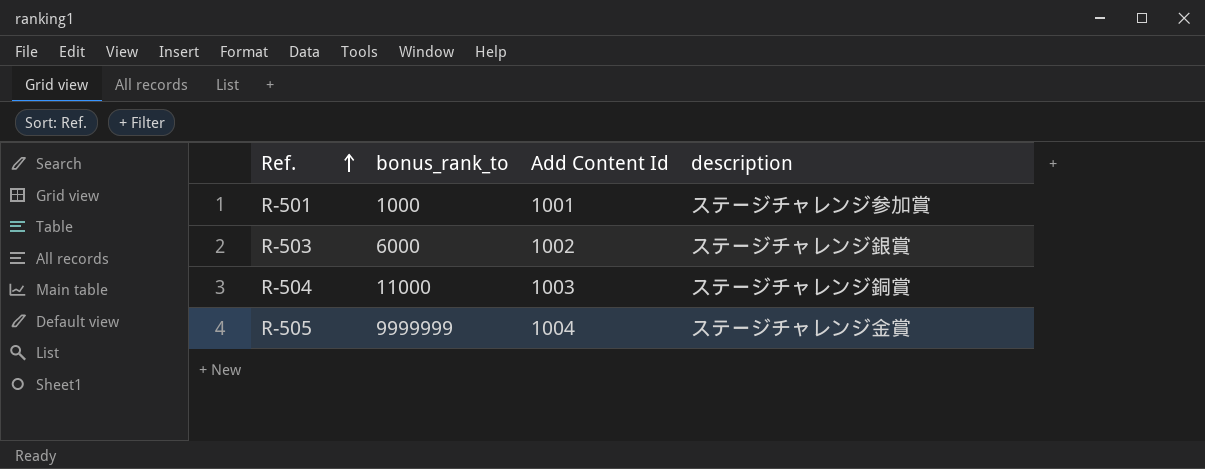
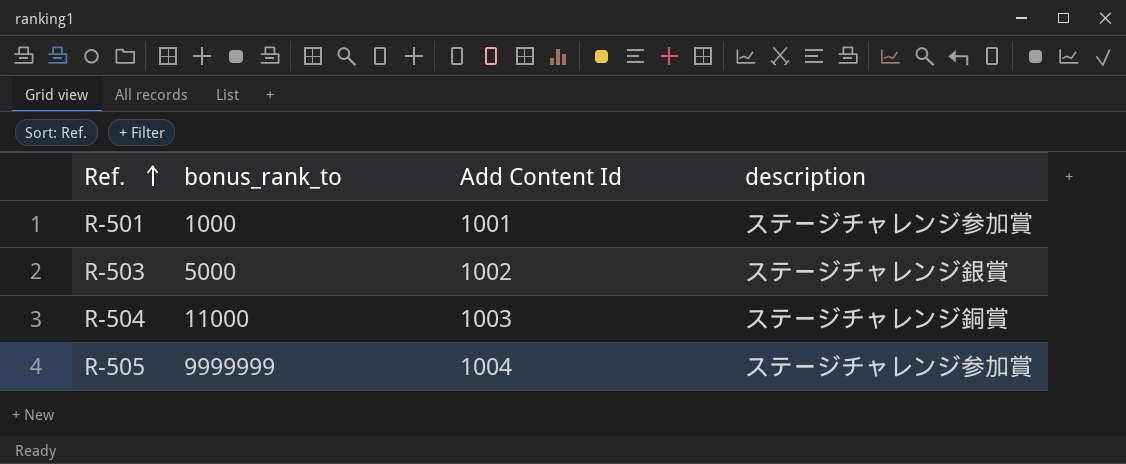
R-503 | bonus_rank_to: 6000 -> 5000
R-505 | description: ステージチャレンジ金賞 -> ステージチャレンジ参加賞

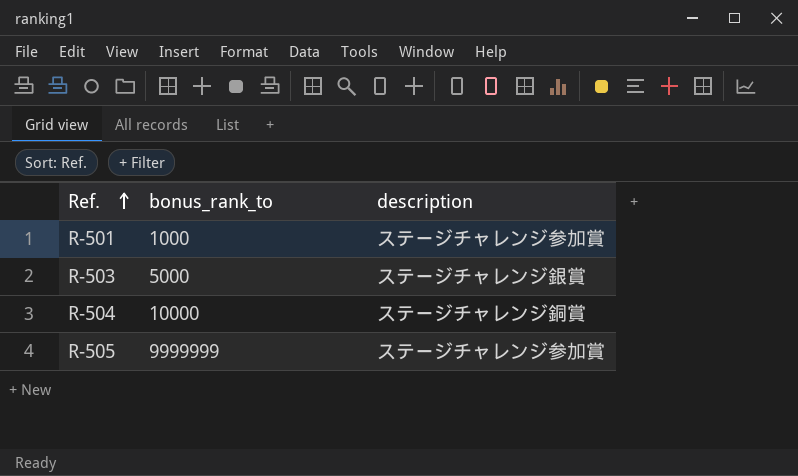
column Add Content Id | position: 3 -> none
R-504 | bonus_rank_to: 11000 -> 10000

